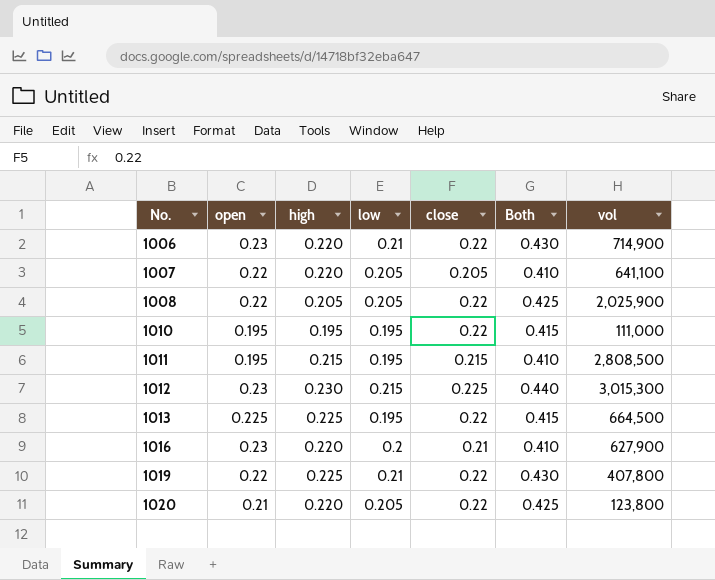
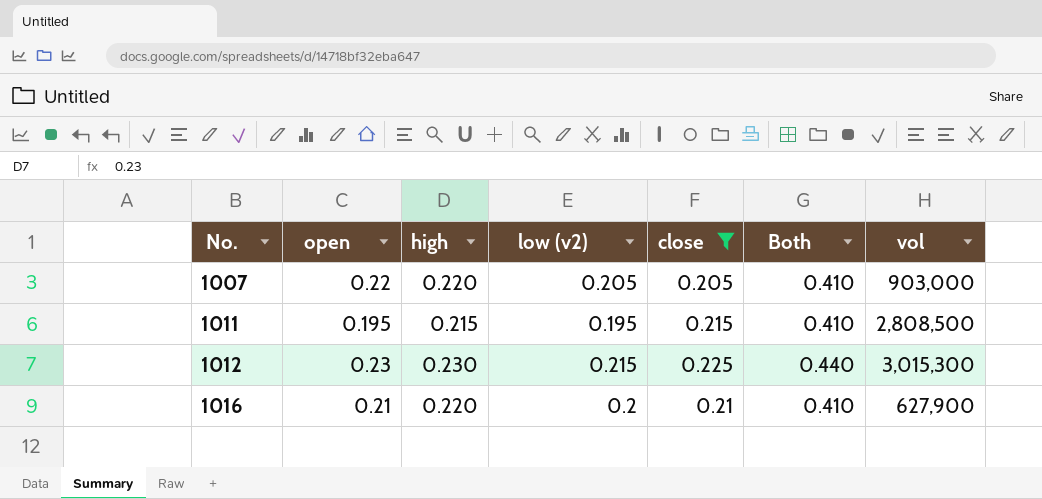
filter: none -> close != 0.22
column name: low -> low (v2)
1007 | vol: 641,100 -> 903,000
1016 | open: 0.23 -> 0.21

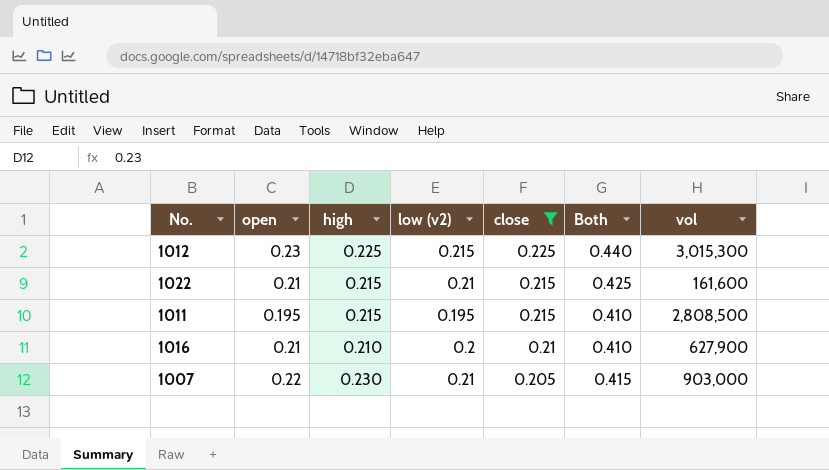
row order: No. ascending -> close descending
1012 | high: 0.230 -> 0.225
row 1022: none -> 0.21 | 0.215 | 0.21 | 0.215 | 0.425 | 161,600
1016 | high: 0.220 -> 0.210
1007 | high: 0.220 -> 0.230
1007 | low (v2): 0.205 -> 0.21
1007 | Both: 0.410 -> 0.415

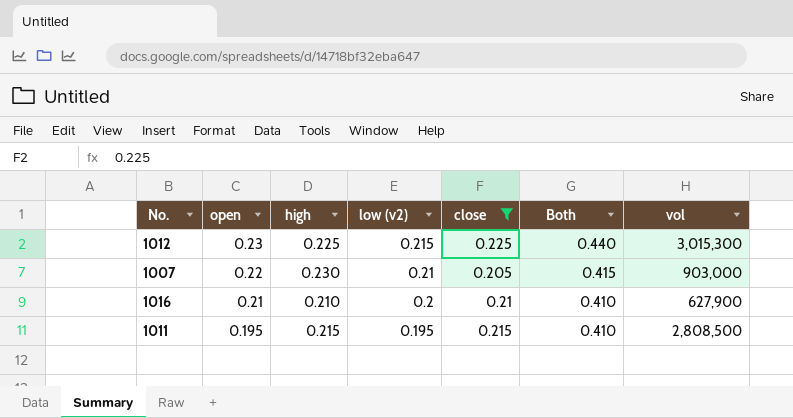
row order: close descending -> open descending
row 1022: 0.21 | 0.215 | 0.21 | 0.215 | 0.425 | 161,600 -> none

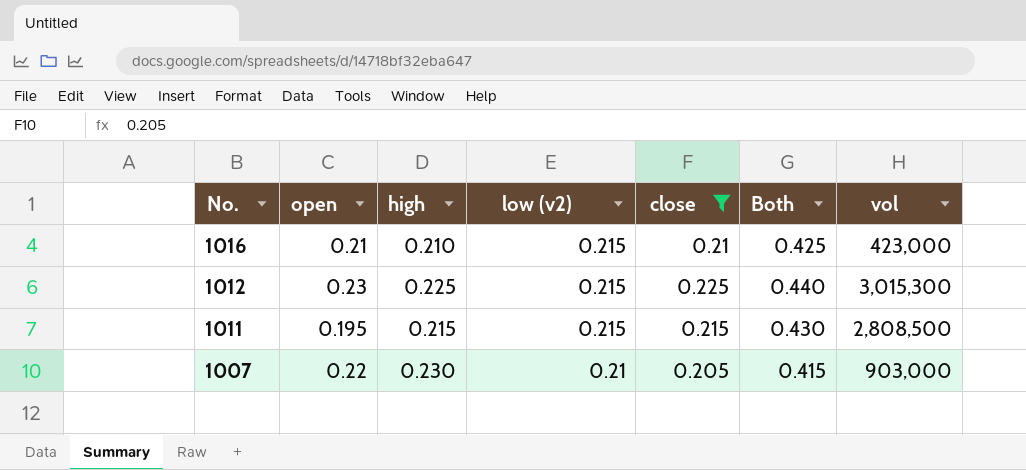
row order: open descending -> No. descending
1016 | low (v2): 0.2 -> 0.215
1016 | Both: 0.410 -> 0.425
1016 | vol: 627,900 -> 423,000
1011 | low (v2): 0.195 -> 0.215
1011 | Both: 0.410 -> 0.430

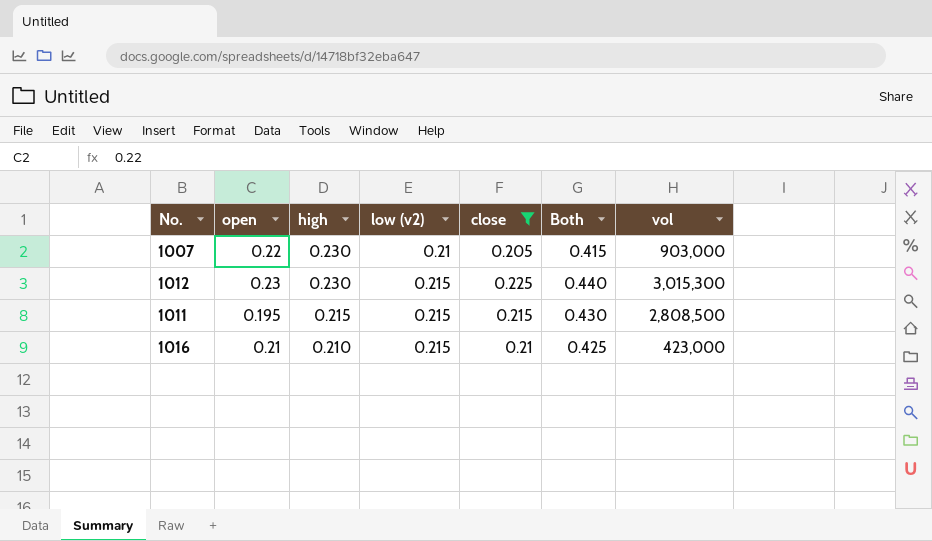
row order: No. descending -> high descending
1012 | high: 0.225 -> 0.230

